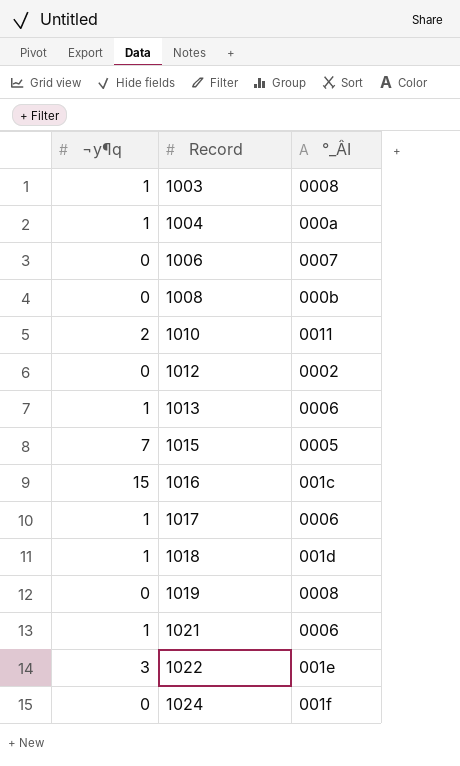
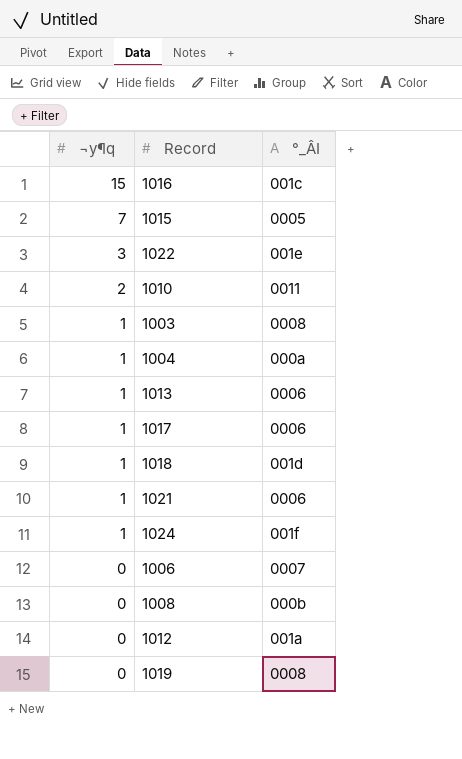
row order: Record ascending -> ¬y¶q descending
1024 | ¬y¶q: 0 -> 1
1012 | °_ÂI: 0002 -> 001a

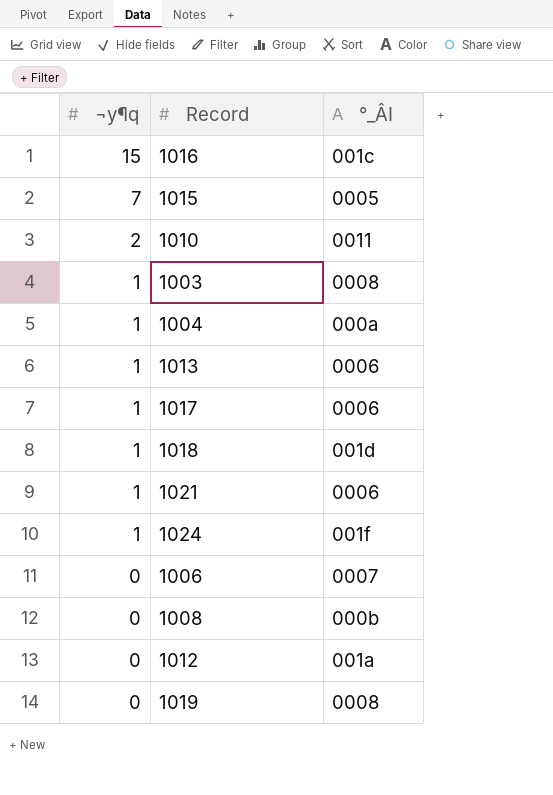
row 1022: 3 | 001e -> none

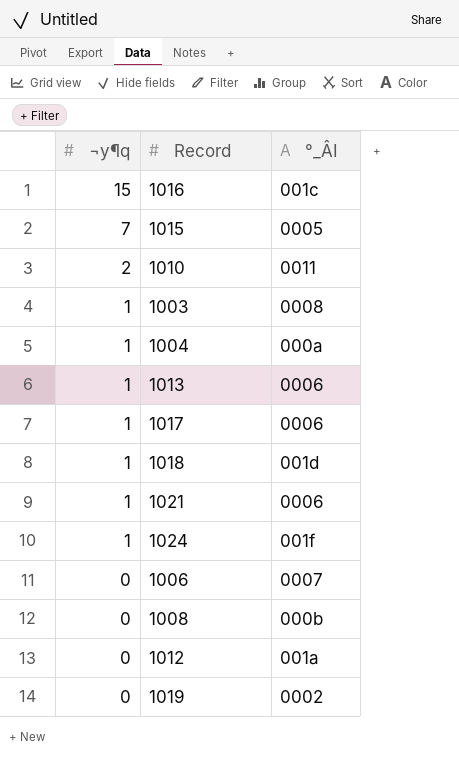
1019 | °_ÂI: 0008 -> 0002

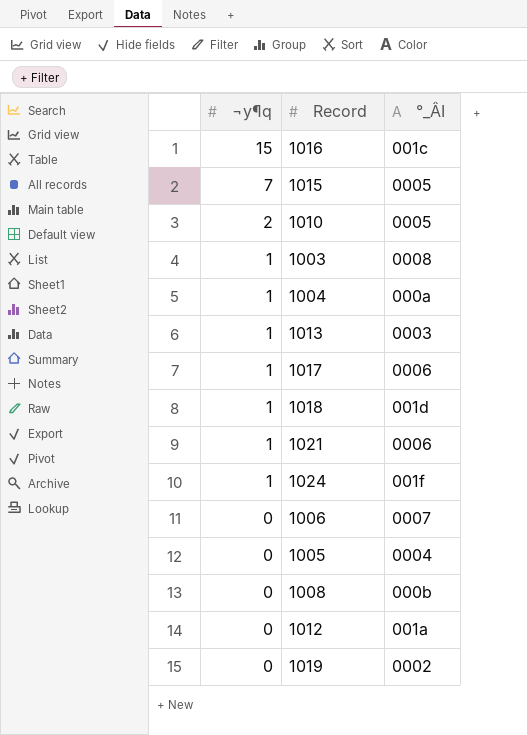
1010 | °_ÂI: 0011 -> 0005
1013 | °_ÂI: 0006 -> 0003
row 1005: none -> 0 | 0004

